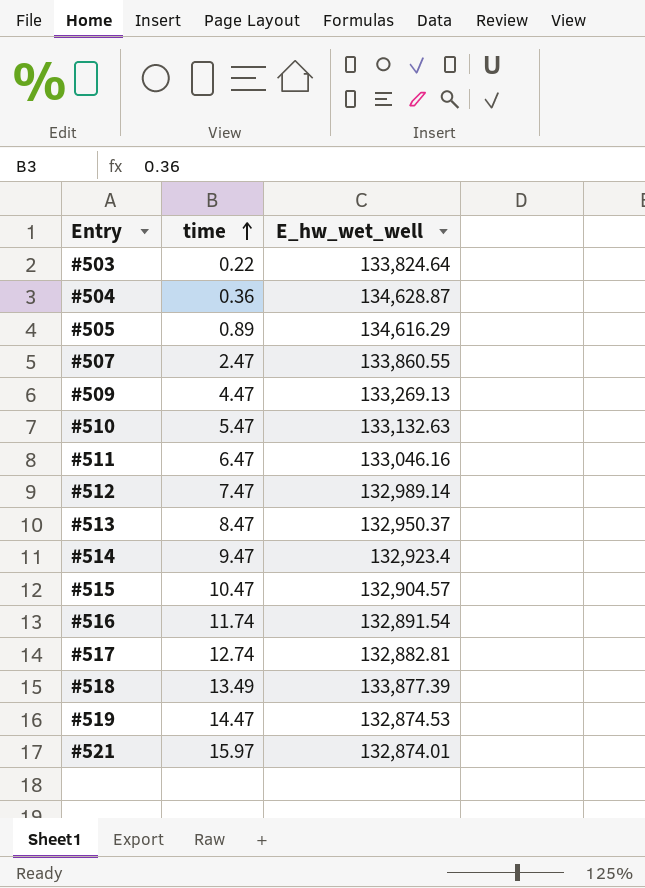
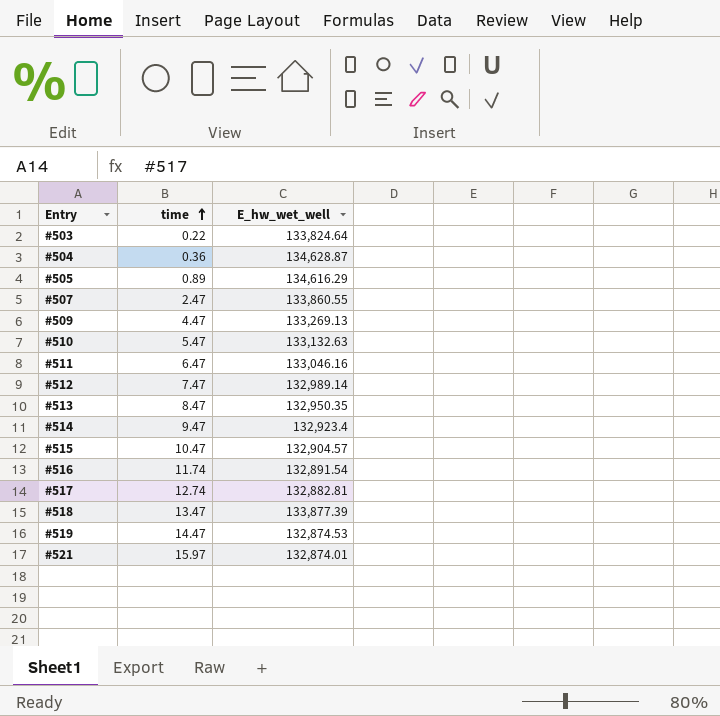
#513 | E_hw_wet_well: 132,950.37 -> 132,950.35
#518 | time: 13.49 -> 13.47

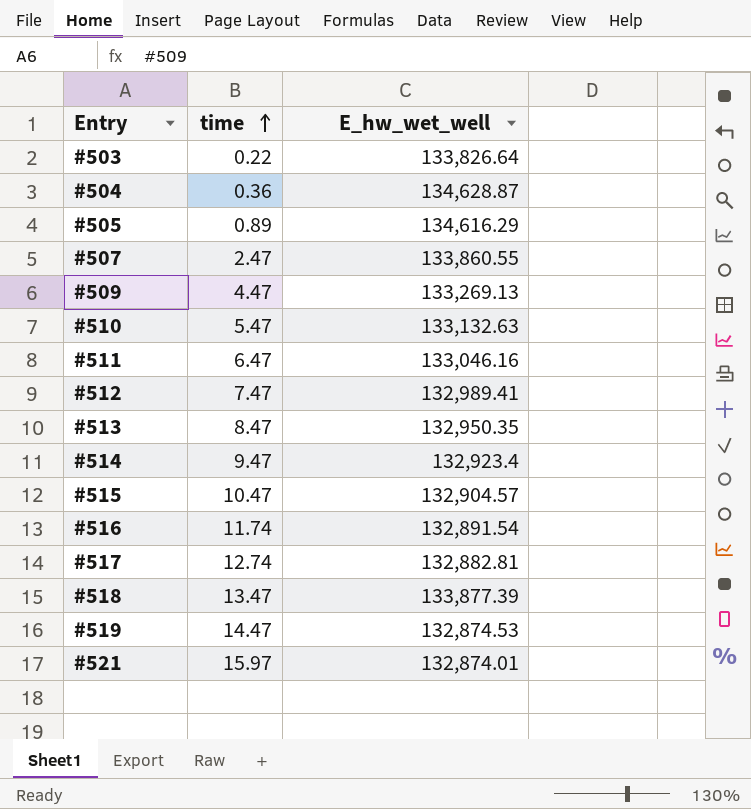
#503 | E_hw_wet_well: 133,824.64 -> 133,826.64
#512 | E_hw_wet_well: 132,989.14 -> 132,989.41

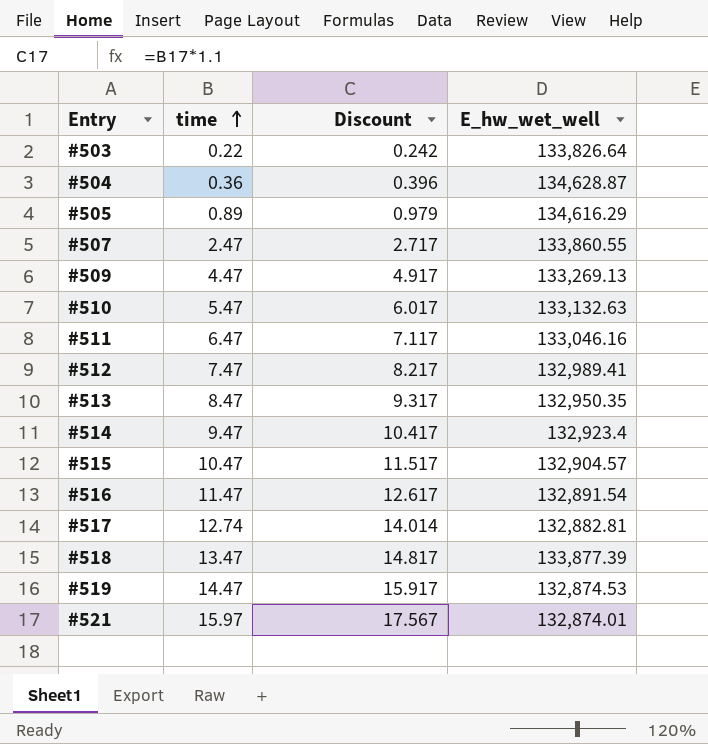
column Discount | formula: none -> [time] * 1.1
#516 | time: 11.74 -> 11.47

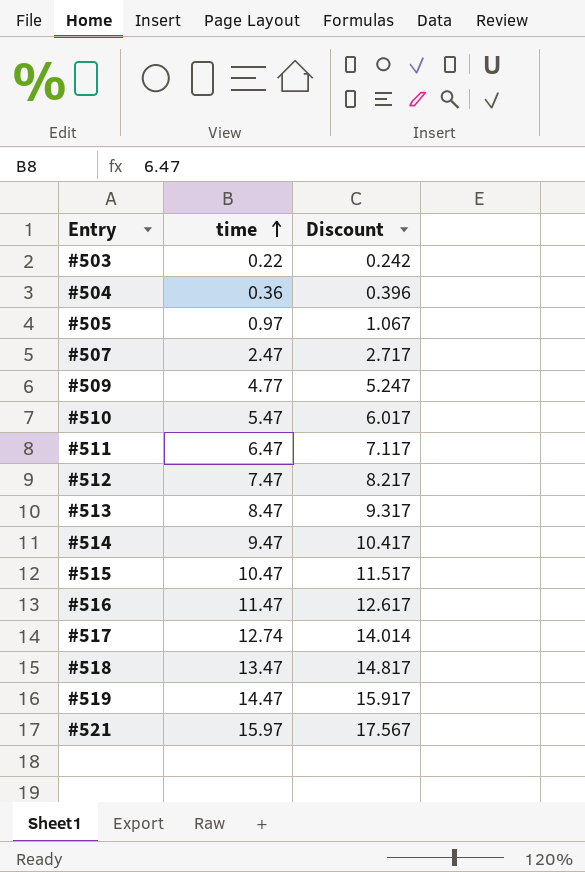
column E_hw_wet_well | position: 4 -> none
#505 | time: 0.89 -> 0.97
#505 | Discount: 0.979 -> 1.067
#509 | time: 4.47 -> 4.77
#509 | Discount: 4.917 -> 5.247

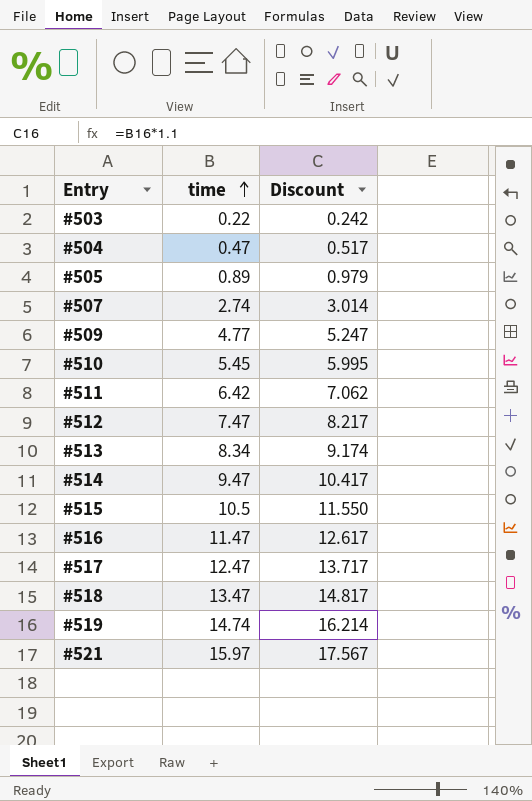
#504 | time: 0.36 -> 0.47
#504 | Discount: 0.396 -> 0.517
#505 | time: 0.97 -> 0.89
#505 | Discount: 1.067 -> 0.979
#507 | time: 2.47 -> 2.74
#507 | Discount: 2.717 -> 3.014
#510 | time: 5.47 -> 5.45
#510 | Discount: 6.017 -> 5.995
#511 | time: 6.47 -> 6.42
#511 | Discount: 7.117 -> 7.062
#513 | time: 8.47 -> 8.34
#513 | Discount: 9.317 -> 9.174
#515 | time: 10.47 -> 10.5
#515 | Discount: 11.517 -> 11.550
#517 | time: 12.74 -> 12.47
#517 | Discount: 14.014 -> 13.717
#519 | time: 14.47 -> 14.74
#519 | Discount: 15.917 -> 16.214

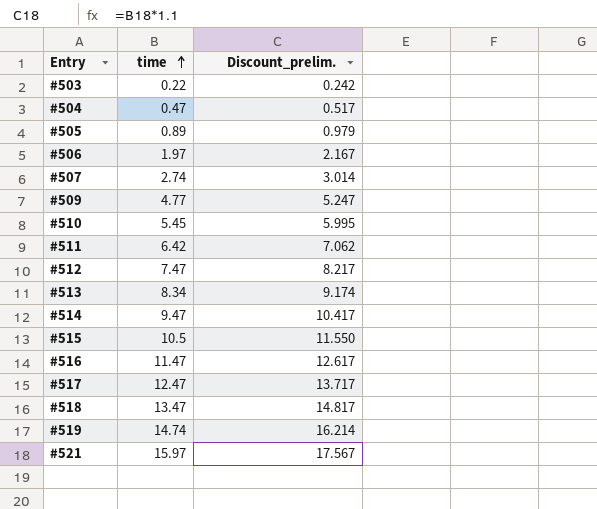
column name: Discount -> Discount_prelim.
row #506: none -> 1.97 | 2.167

